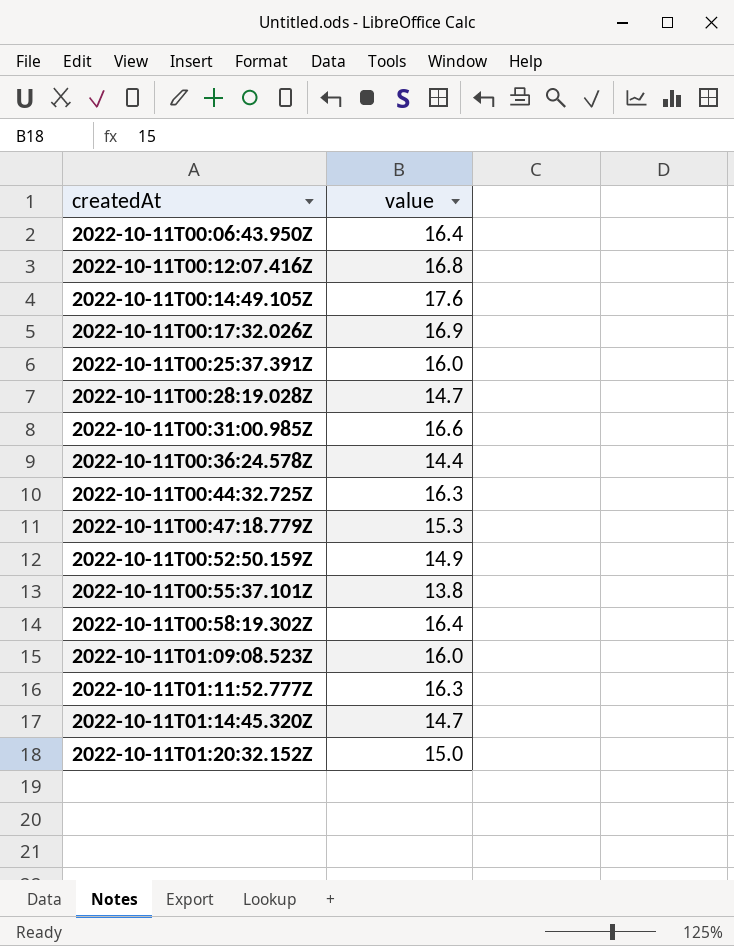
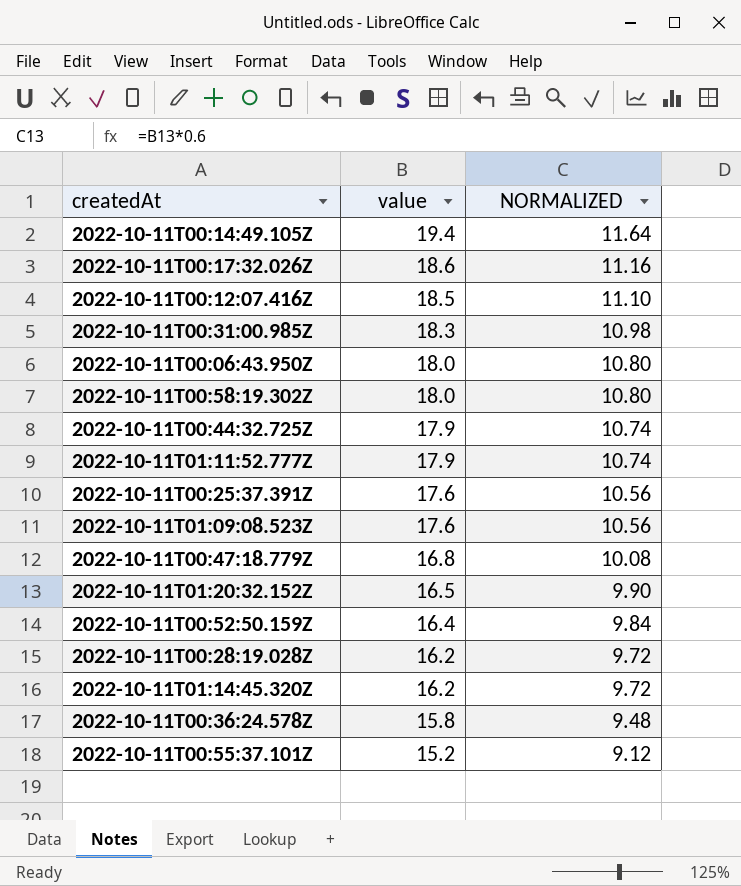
row order: createdAt ascending -> value descending
column NORMALIZED | formula: none -> [value] * 0.6
2022-10-11T00:14:49.105Z | value: 17.6 -> 19.4
2022-10-11T00:17:32.026Z | value: 16.9 -> 18.6
2022-10-11T00:12:07.416Z | value: 16.8 -> 18.5
2022-10-11T00:31:00.985Z | value: 16.6 -> 18.3
2022-10-11T00:06:43.950Z | value: 16.4 -> 18.0
2022-10-11T00:58:19.302Z | value: 16.4 -> 18.0
2022-10-11T00:44:32.725Z | value: 16.3 -> 17.9
2022-10-11T01:11:52.777Z | value: 16.3 -> 17.9
2022-10-11T00:25:37.391Z | value: 16.0 -> 17.6
2022-10-11T01:09:08.523Z | value: 16.0 -> 17.6
2022-10-11T00:47:18.779Z | value: 15.3 -> 16.8
2022-10-11T01:20:32.152Z | value: 15.0 -> 16.5
2022-10-11T00:52:50.159Z | value: 14.9 -> 16.4
2022-10-11T00:28:19.028Z | value: 14.7 -> 16.2
2022-10-11T01:14:45.320Z | value: 14.7 -> 16.2
2022-10-11T00:36:24.578Z | value: 14.4 -> 15.8
2022-10-11T00:55:37.101Z | value: 13.8 -> 15.2

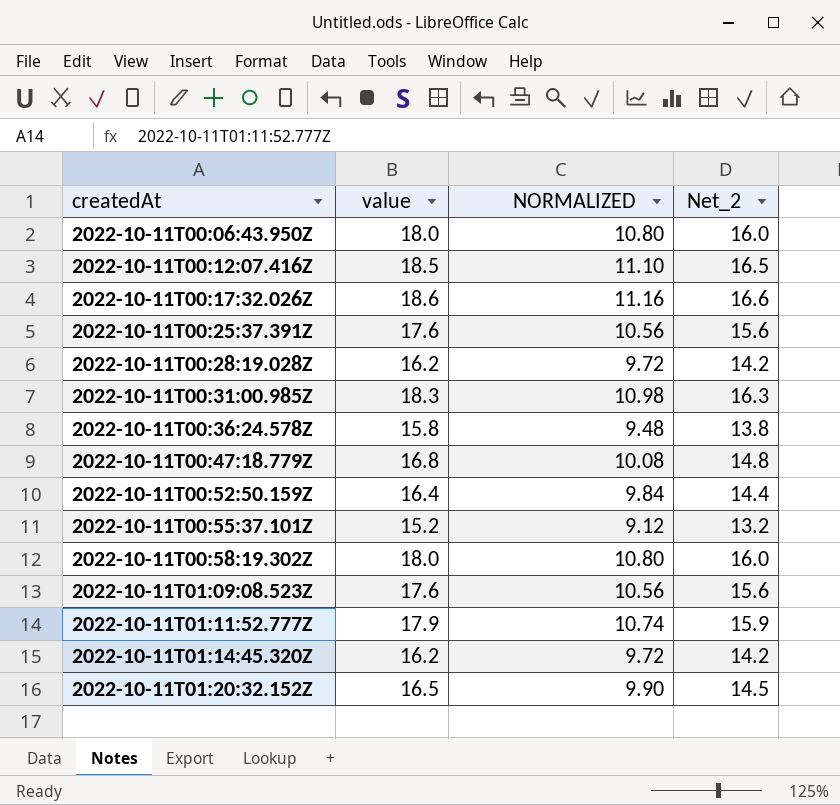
row order: value descending -> createdAt ascending
column Net_2 | formula: none -> [value] - 2
row 2022-10-11T00:14:49.105Z: 19.4 | 11.64 -> none
row 2022-10-11T00:44:32.725Z: 17.9 | 10.74 -> none

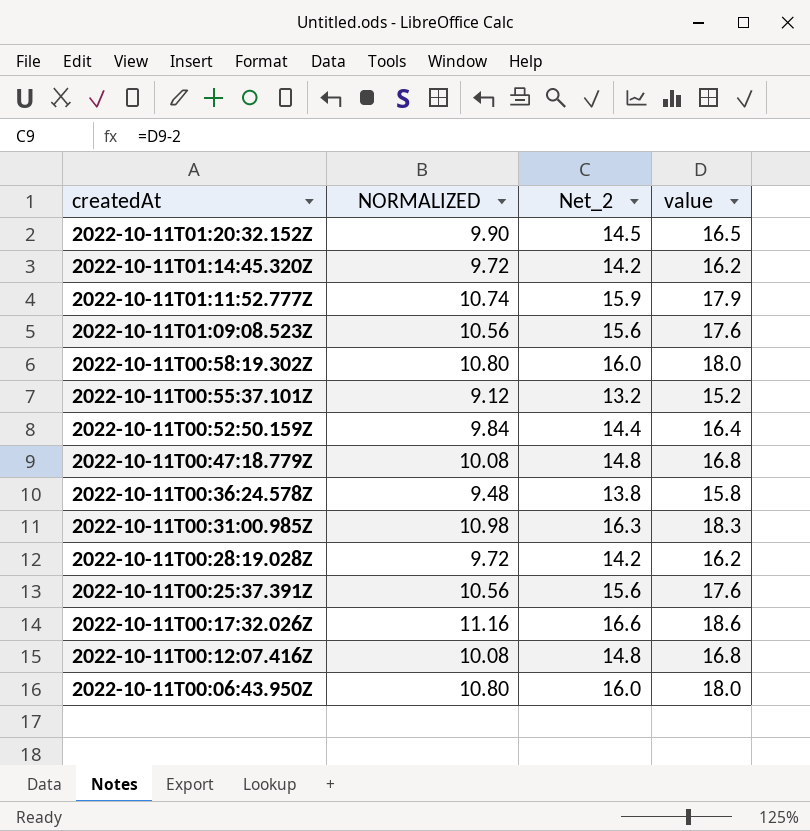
row order: createdAt ascending -> createdAt descending
column value | position: 2 -> 4
2022-10-11T00:12:07.416Z | NORMALIZED: 11.10 -> 10.08
2022-10-11T00:12:07.416Z | Net_2: 16.5 -> 14.8
2022-10-11T00:12:07.416Z | value: 18.5 -> 16.8

